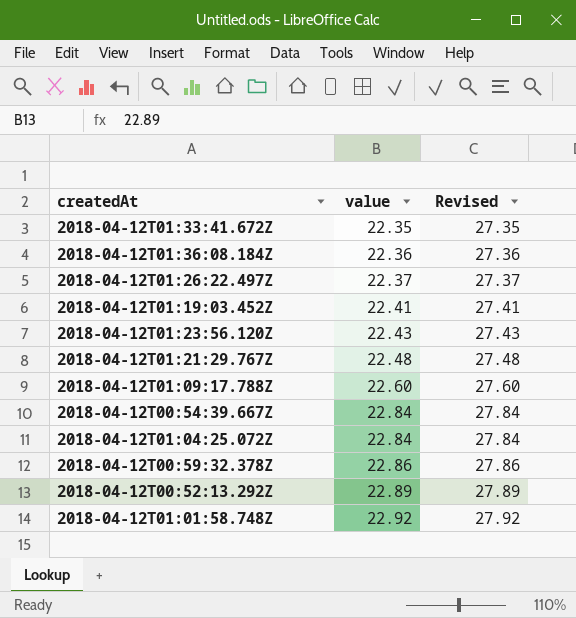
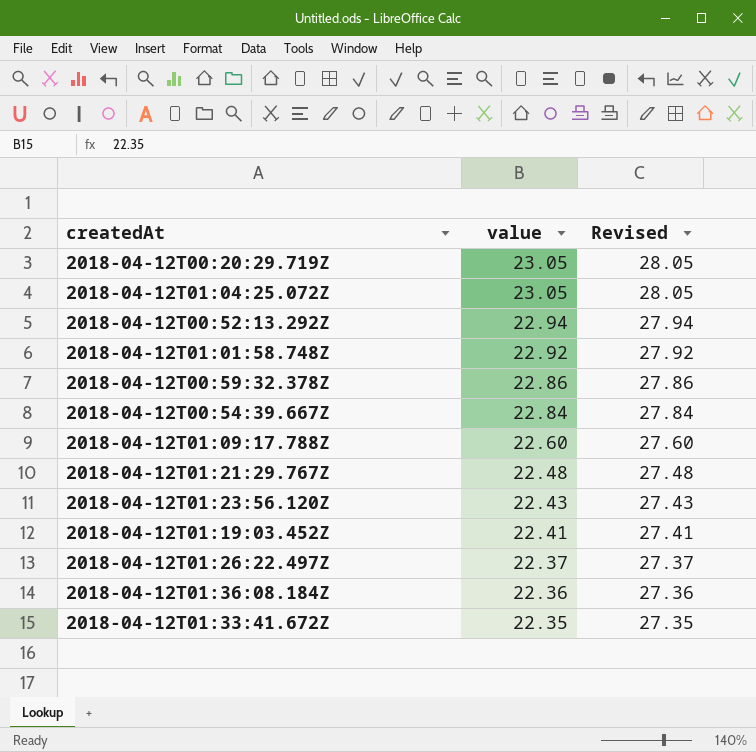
row order: value ascending -> value descending
row 2018-04-12T00:20:29.719Z: none -> 23.05 | 28.05
2018-04-12T01:04:25.072Z | value: 22.84 -> 23.05
2018-04-12T01:04:25.072Z | Revised: 27.84 -> 28.05
2018-04-12T00:52:13.292Z | value: 22.89 -> 22.94
2018-04-12T00:52:13.292Z | Revised: 27.89 -> 27.94

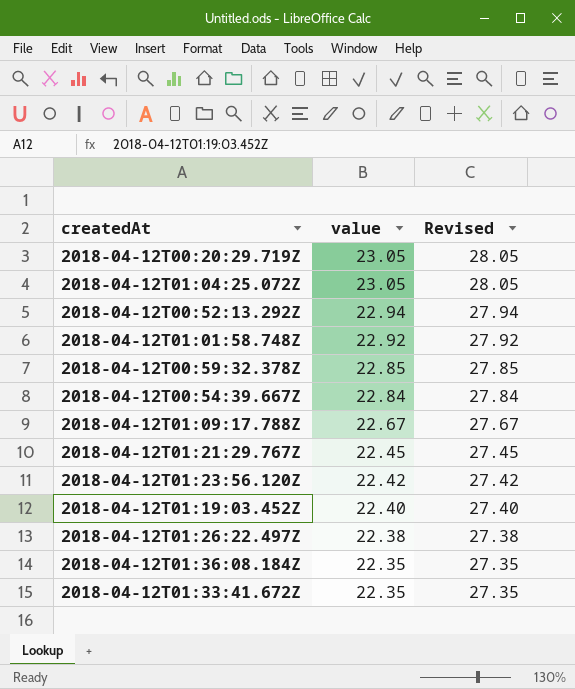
2018-04-12T00:59:32.378Z | value: 22.86 -> 22.85
2018-04-12T00:59:32.378Z | Revised: 27.86 -> 27.85
2018-04-12T01:09:17.788Z | value: 22.60 -> 22.67
2018-04-12T01:09:17.788Z | Revised: 27.60 -> 27.67
2018-04-12T01:21:29.767Z | value: 22.48 -> 22.45
2018-04-12T01:21:29.767Z | Revised: 27.48 -> 27.45
2018-04-12T01:23:56.120Z | value: 22.43 -> 22.42
2018-04-12T01:23:56.120Z | Revised: 27.43 -> 27.42
2018-04-12T01:19:03.452Z | value: 22.41 -> 22.40
2018-04-12T01:19:03.452Z | Revised: 27.41 -> 27.40
2018-04-12T01:26:22.497Z | value: 22.37 -> 22.38
2018-04-12T01:26:22.497Z | Revised: 27.37 -> 27.38
2018-04-12T01:36:08.184Z | value: 22.36 -> 22.35
2018-04-12T01:36:08.184Z | Revised: 27.36 -> 27.35

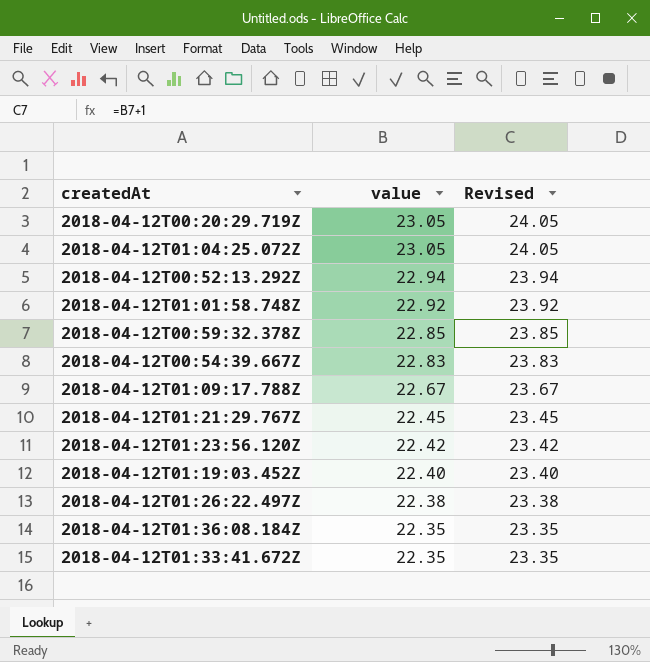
column Revised | formula: [value] + 5 -> [value] + 1
2018-04-12T00:54:39.667Z | value: 22.84 -> 22.83

